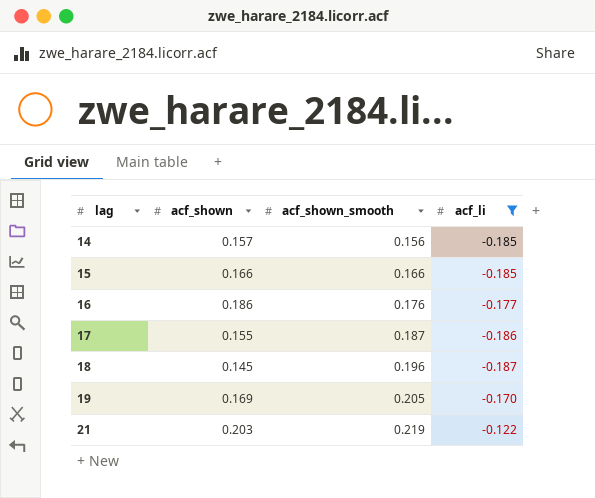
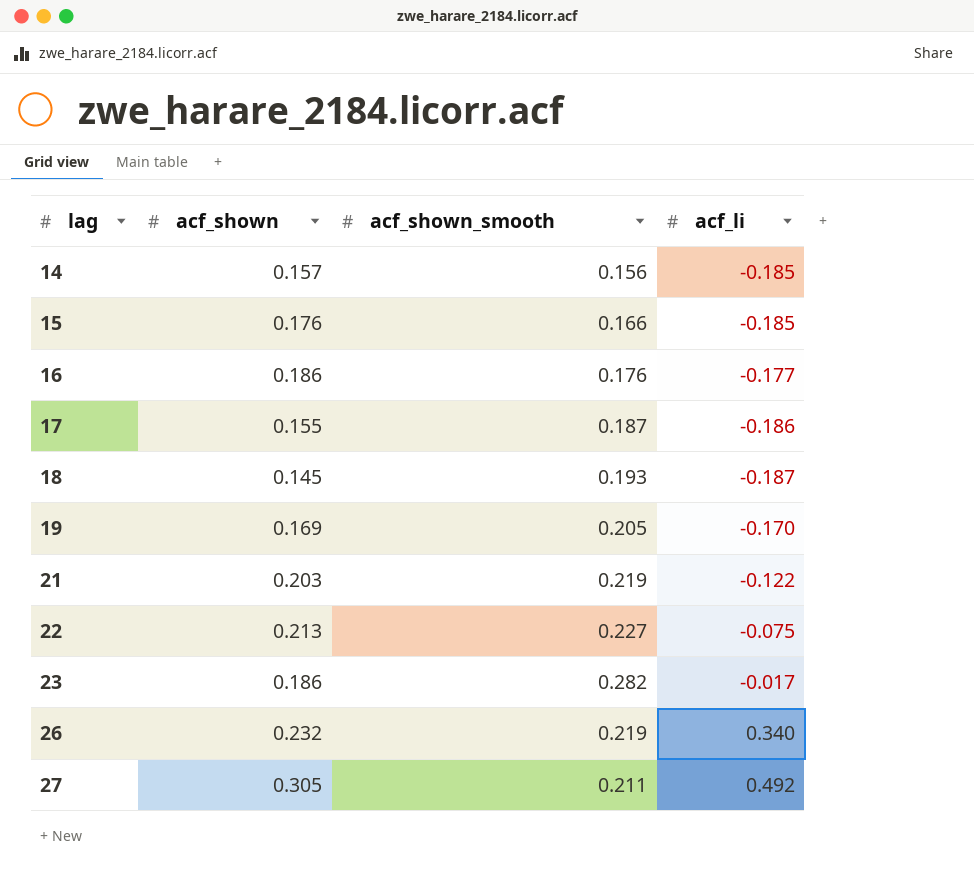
filter: acf_li <= -0.122 -> none
15 | acf_shown: 0.166 -> 0.176
18 | acf_shown_smooth: 0.196 -> 0.193

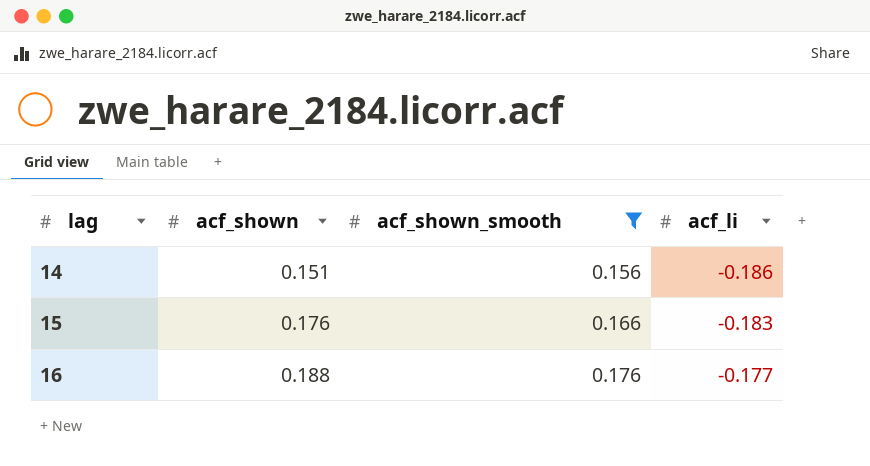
filter: none -> acf_shown_smooth <= 0.176
14 | acf_shown: 0.157 -> 0.151
14 | acf_li: -0.185 -> -0.186
15 | acf_li: -0.185 -> -0.183
16 | acf_shown: 0.186 -> 0.188

